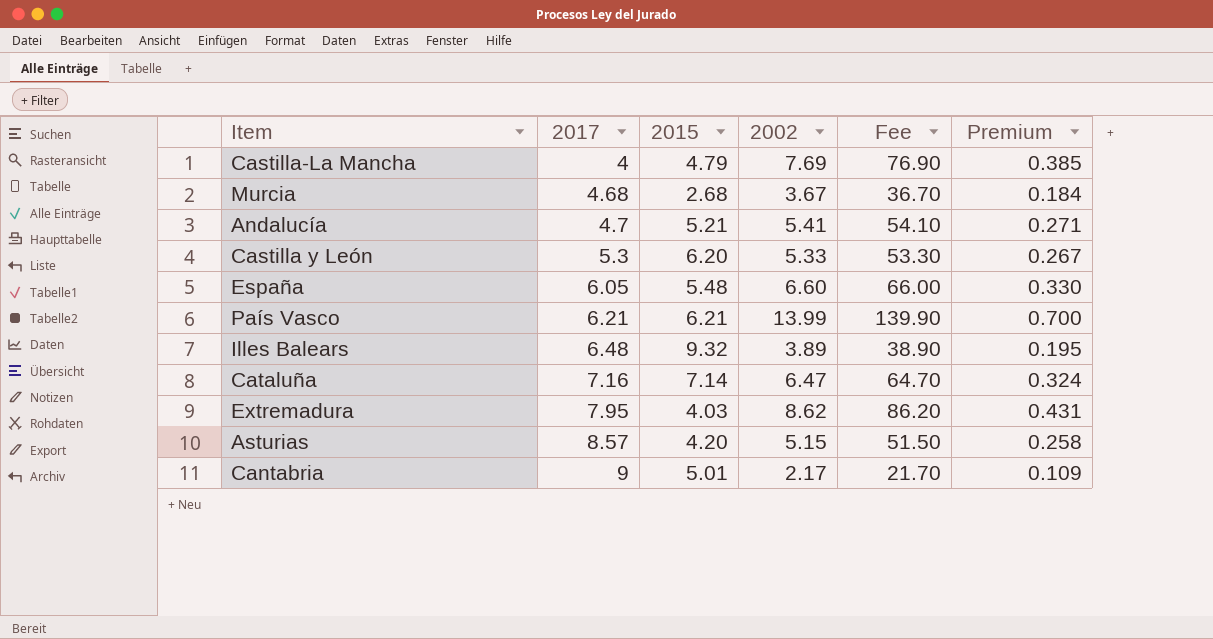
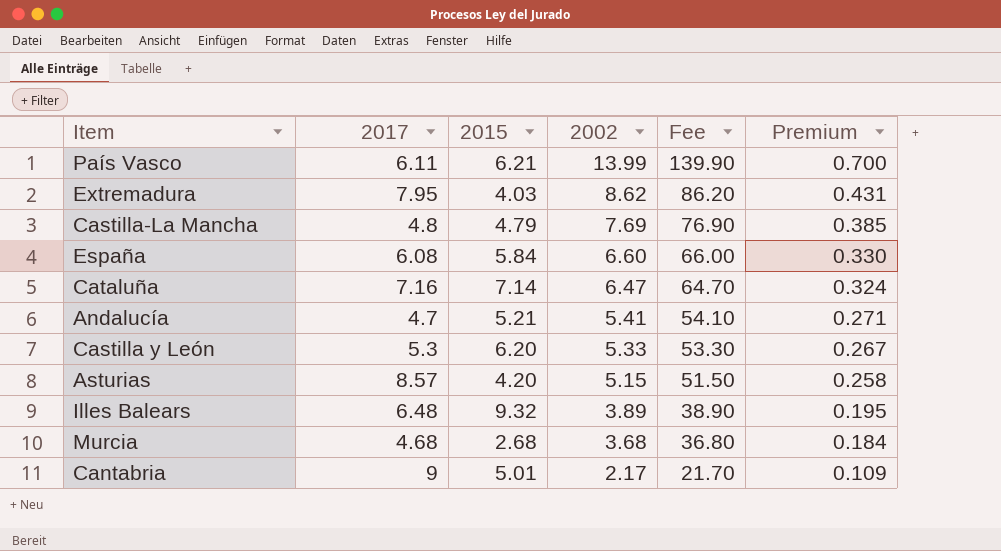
row order: 2017 ascending -> 2002 descending
País Vasco | 2017: 6.21 -> 6.11
Castilla-La Mancha | 2017: 4 -> 4.8
España | 2017: 6.05 -> 6.08
España | 2015: 5.48 -> 5.84
Murcia | 2002: 3.67 -> 3.68
Murcia | Fee: 36.70 -> 36.80

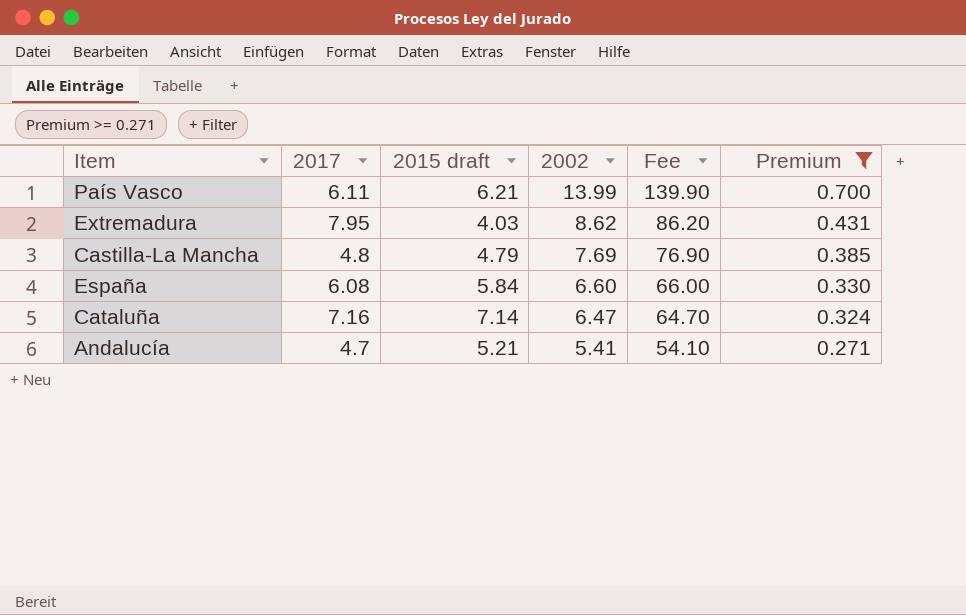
filter: none -> Premium >= 0.271
column name: 2015 -> 2015 draft

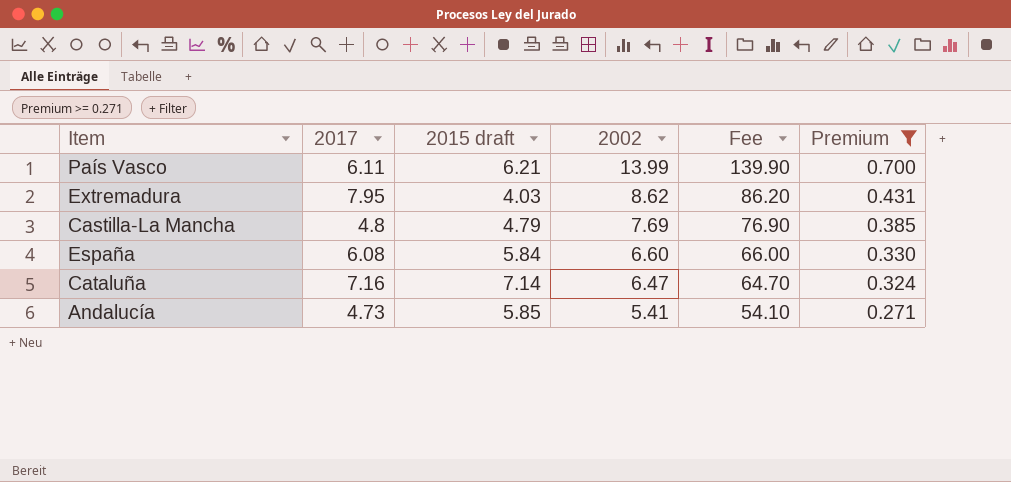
Andalucía | 2017: 4.7 -> 4.73
Andalucía | 2015 draft: 5.21 -> 5.85

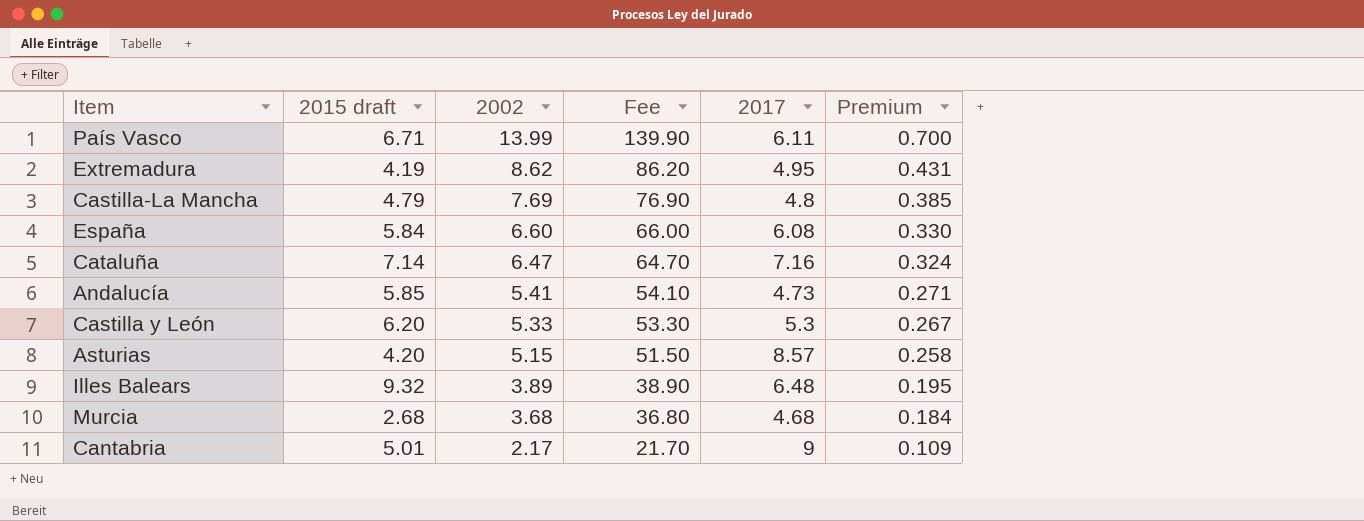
filter: Premium >= 0.271 -> none
column 2017 | position: 2 -> 5
País Vasco | 2015 draft: 6.21 -> 6.71
Extremadura | 2015 draft: 4.03 -> 4.19
Extremadura | 2017: 7.95 -> 4.95

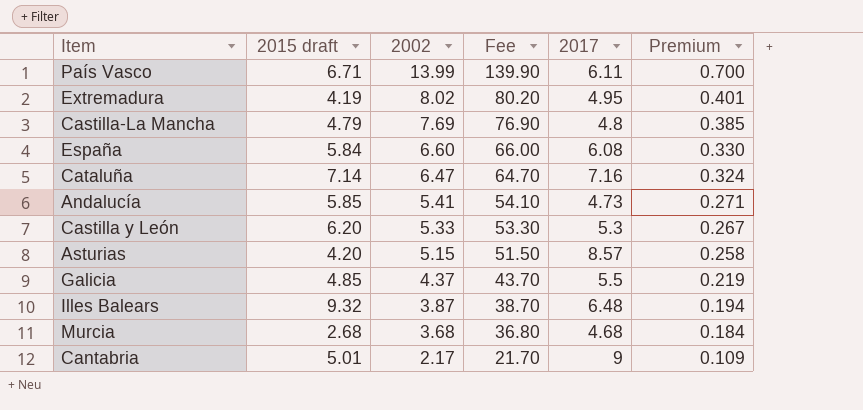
Extremadura | 2002: 8.62 -> 8.02
Extremadura | Fee: 86.20 -> 80.20
Extremadura | Premium: 0.431 -> 0.401
row Galicia: none -> 4.85 | 4.37 | 43.70 | 5.5 | 0.219
Illes Balears | 2002: 3.89 -> 3.87
Illes Balears | Fee: 38.90 -> 38.70
Illes Balears | Premium: 0.195 -> 0.194

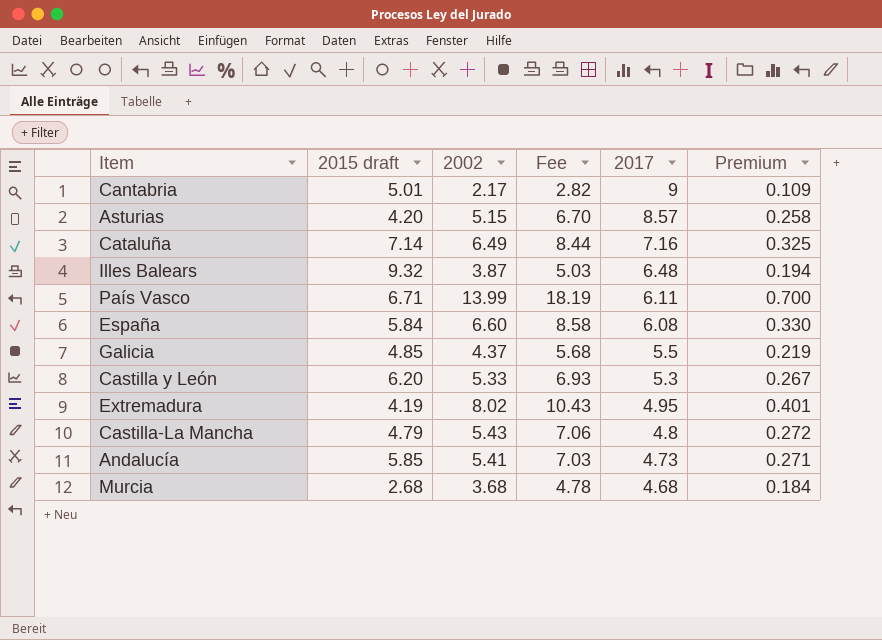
row order: 2002 descending -> 2017 descending
column Fee | formula: [2002] * 10 -> [2002] * 1.3
Cataluña | 2002: 6.47 -> 6.49
Cataluña | Premium: 0.324 -> 0.325
Castilla-La Mancha | 2002: 7.69 -> 5.43
Castilla-La Mancha | Premium: 0.385 -> 0.272

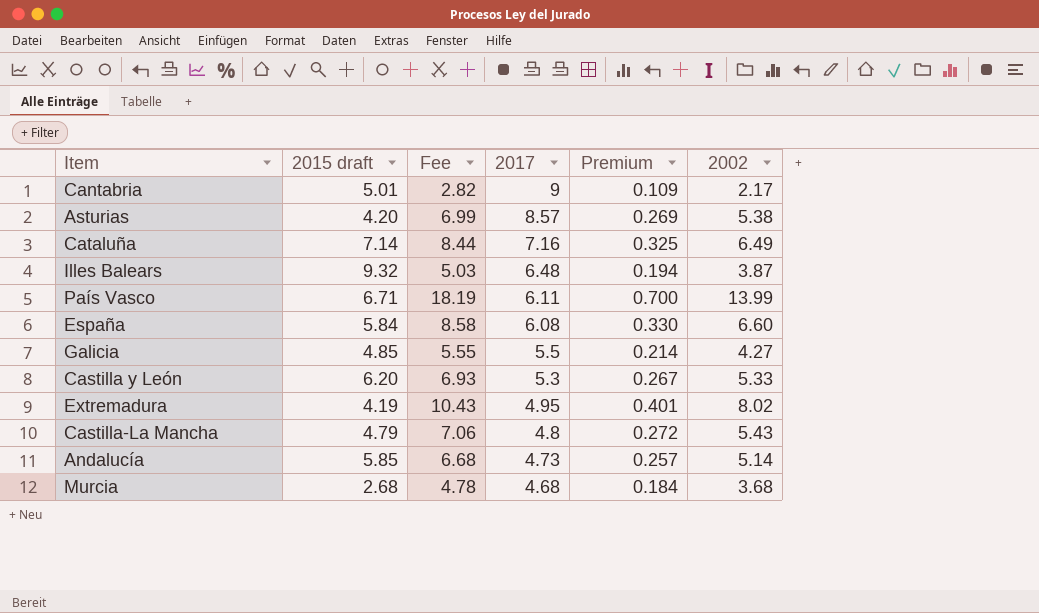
column 2002 | position: 3 -> 6
Asturias | Fee: 6.70 -> 6.99
Asturias | Premium: 0.258 -> 0.269
Asturias | 2002: 5.15 -> 5.38
Galicia | Fee: 5.68 -> 5.55
Galicia | Premium: 0.219 -> 0.214
Galicia | 2002: 4.37 -> 4.27
Andalucía | Fee: 7.03 -> 6.68
Andalucía | Premium: 0.271 -> 0.257
Andalucía | 2002: 5.41 -> 5.14

